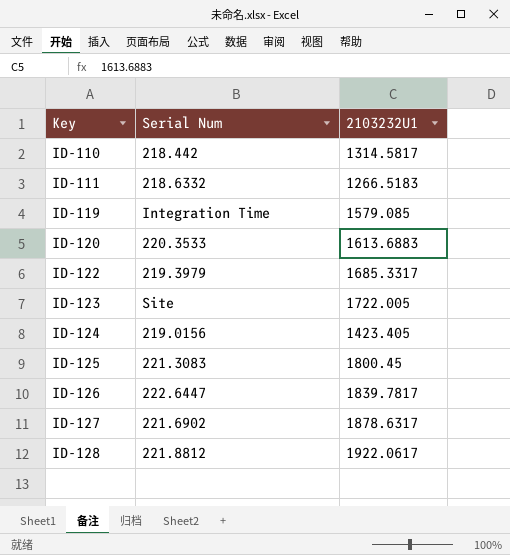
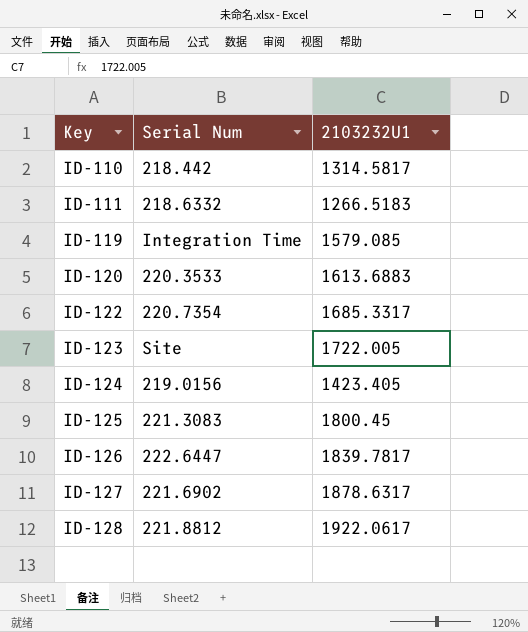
ID-122 | Serial Num: 219.3979 -> 220.7354

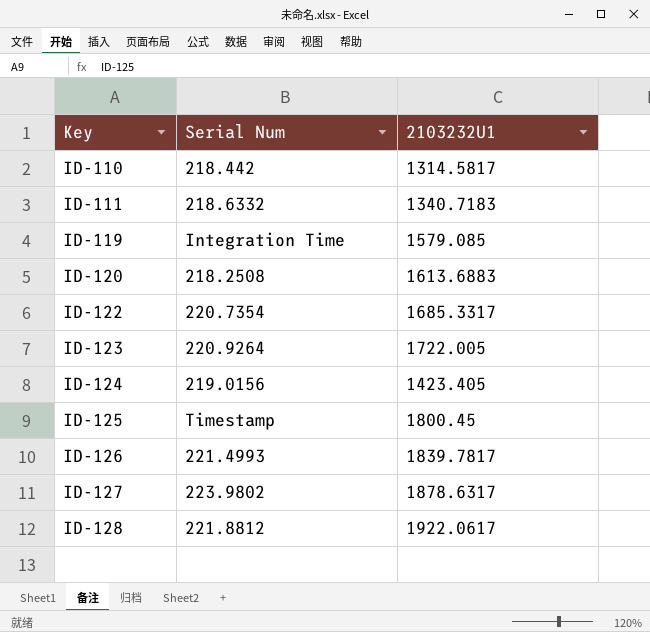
ID-111 | 2103232U1: 1266.5183 -> 1340.7183
ID-120 | Serial Num: 220.3533 -> 218.2508
ID-123 | Serial Num: Site -> 220.9264
ID-125 | Serial Num: 221.3083 -> Timestamp
ID-126 | Serial Num: 222.6447 -> 221.4993
ID-127 | Serial Num: 221.6902 -> 223.9802

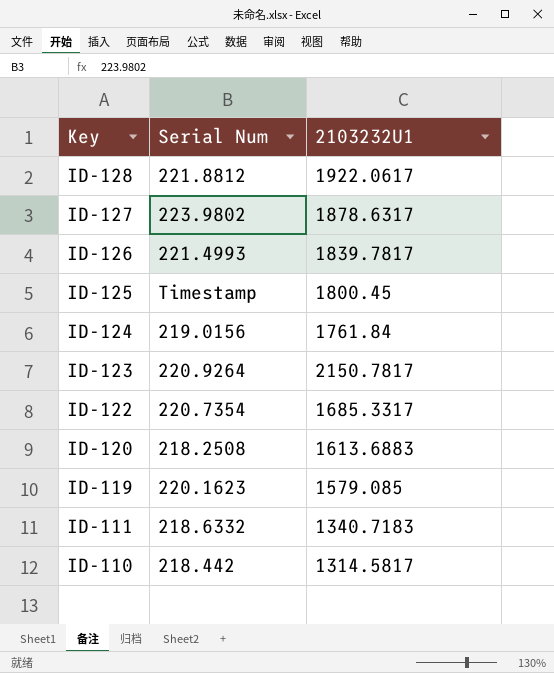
row order: Key ascending -> Key descending
ID-124 | 2103232U1: 1423.405 -> 1761.84
ID-123 | 2103232U1: 1722.005 -> 2150.7817
ID-119 | Serial Num: Integration Time -> 220.1623

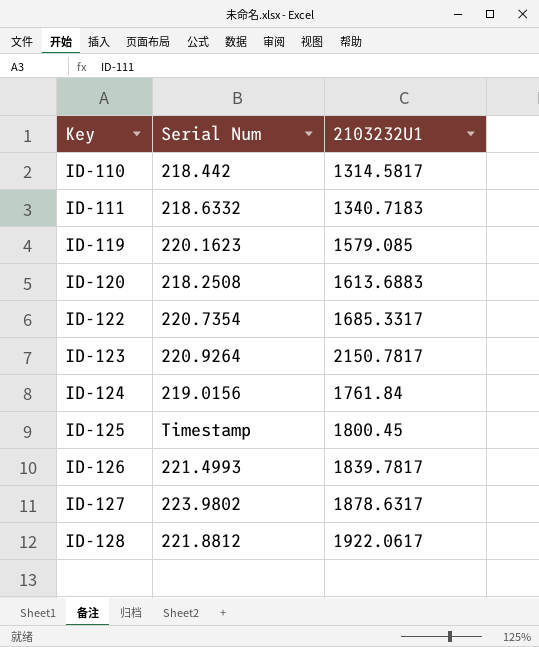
row order: Key descending -> Key ascending

